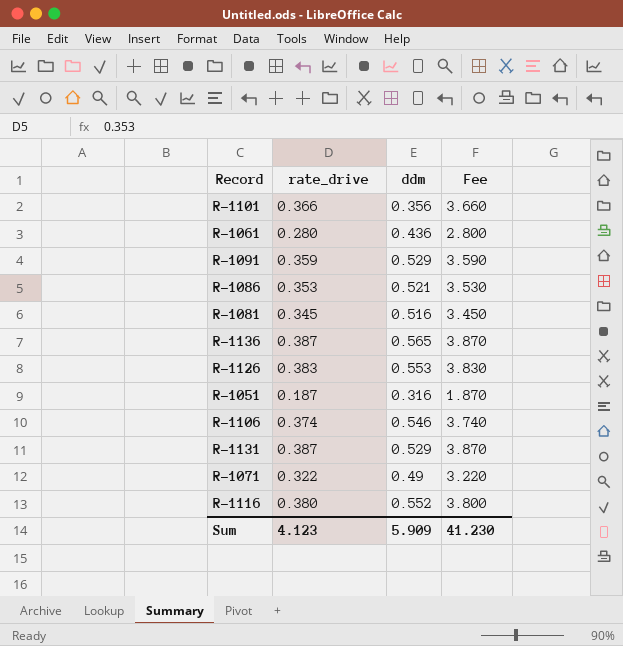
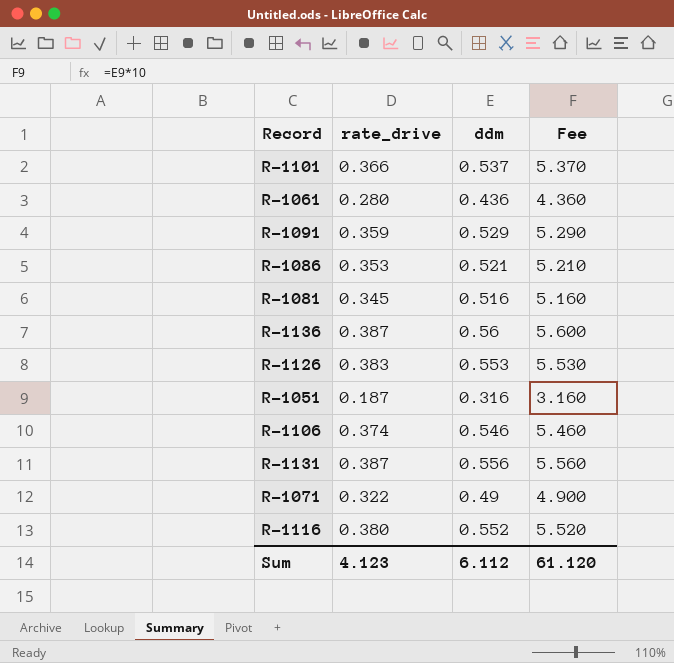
column Fee | formula: [rate_drive] * 10 -> [ddm] * 10
R-1101 | ddm: 0.356 -> 0.537
R-1136 | ddm: 0.565 -> 0.56
R-1131 | ddm: 0.529 -> 0.556
Sum | ddm: 5.909 -> 6.112
Sum | Fee: 41.230 -> 61.120

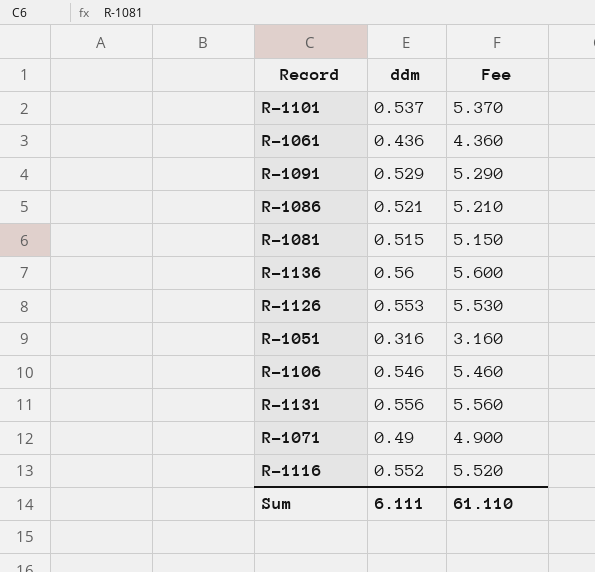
column rate_drive | position: 2 -> none
R-1081 | ddm: 0.516 -> 0.515
R-1081 | Fee: 5.160 -> 5.150
Sum | ddm: 6.112 -> 6.111
Sum | Fee: 61.120 -> 61.110

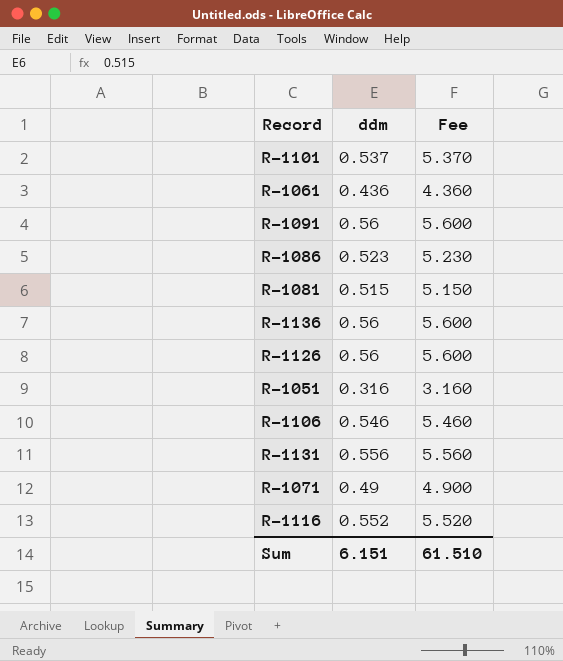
R-1091 | ddm: 0.529 -> 0.56
R-1091 | Fee: 5.290 -> 5.600
R-1086 | ddm: 0.521 -> 0.523
R-1086 | Fee: 5.210 -> 5.230
R-1126 | ddm: 0.553 -> 0.56
R-1126 | Fee: 5.530 -> 5.600
Sum | ddm: 6.111 -> 6.151
Sum | Fee: 61.110 -> 61.510

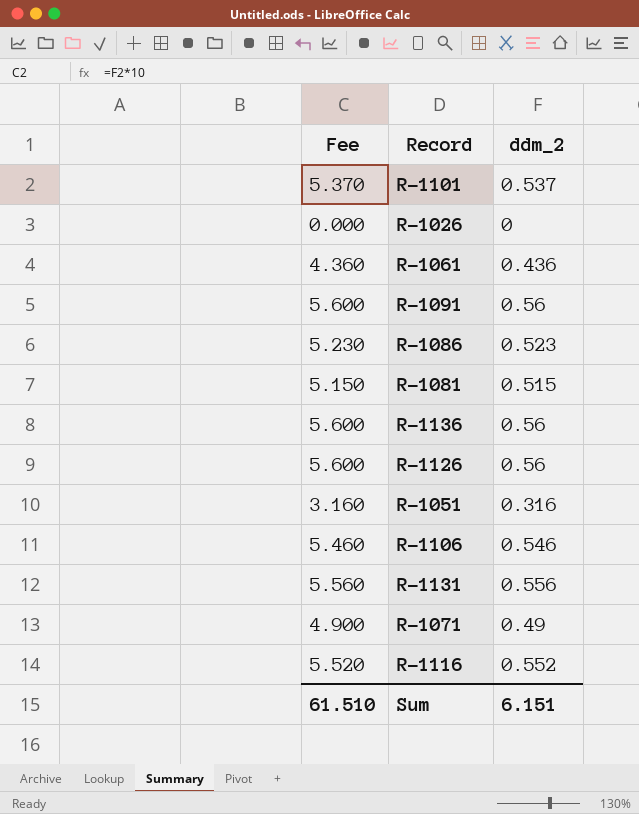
column Fee | position: 3 -> 1
column name: ddm -> ddm_2
row R-1026: none -> 0.000 | 0

